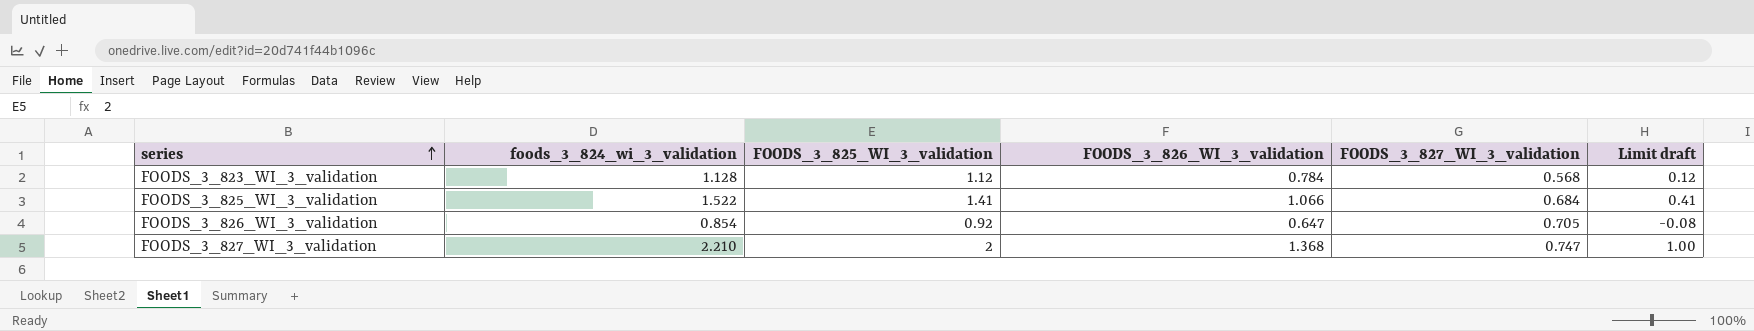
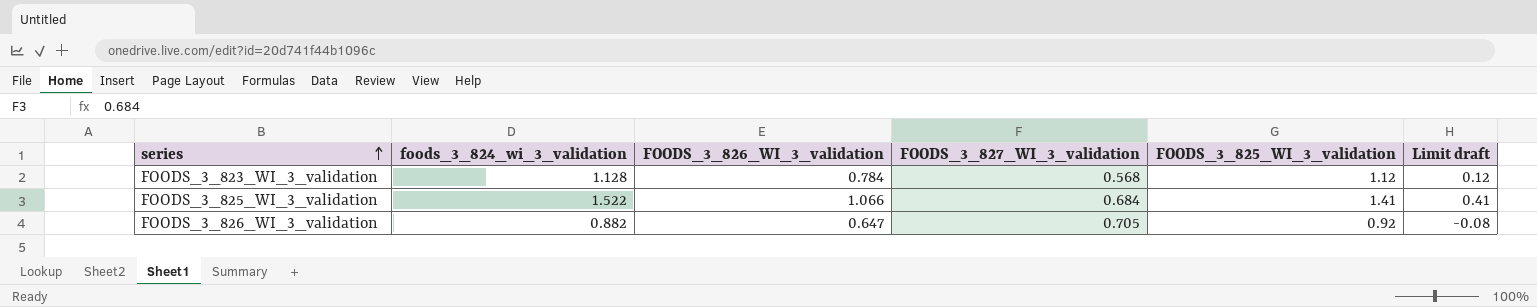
column FOODS_3_825_WI_3_validation | position: 3 -> 5
row FOODS_3_827_WI_3_validation: 2.210 | 2 | 1.368 | 0.747 | 1.00 -> none
FOODS_3_826_WI_3_validation | foods_3_824_wi_3_validation: 0.854 -> 0.882

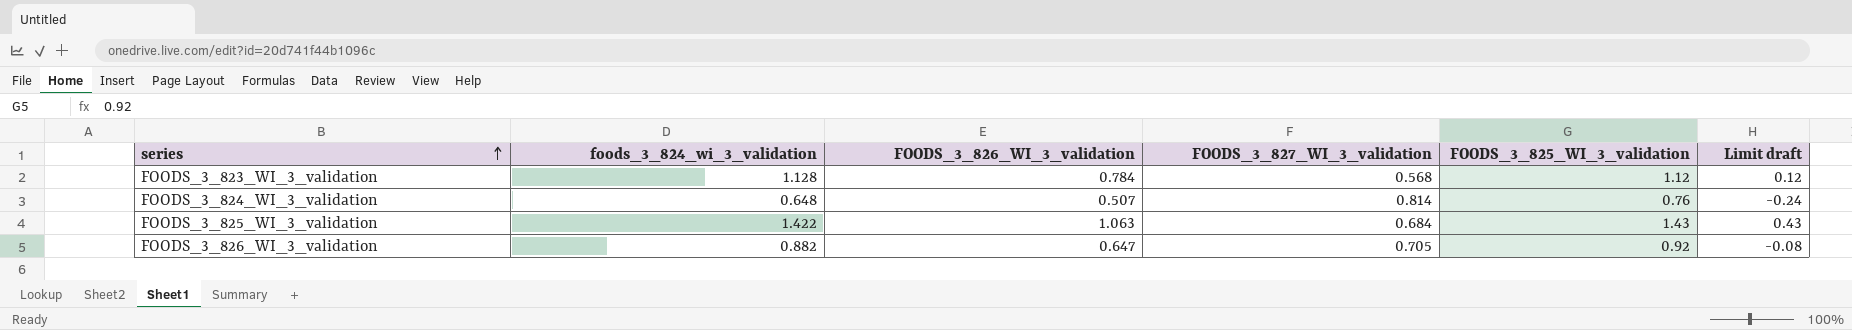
row FOODS_3_824_WI_3_validation: none -> 0.648 | 0.507 | 0.814 | 0.76 | -0.24
FOODS_3_825_WI_3_validation | foods_3_824_wi_3_validation: 1.522 -> 1.422
FOODS_3_825_WI_3_validation | FOODS_3_826_WI_3_validation: 1.066 -> 1.063
FOODS_3_825_WI_3_validation | FOODS_3_825_WI_3_validation: 1.41 -> 1.43
FOODS_3_825_WI_3_validation | Limit draft: 0.41 -> 0.43

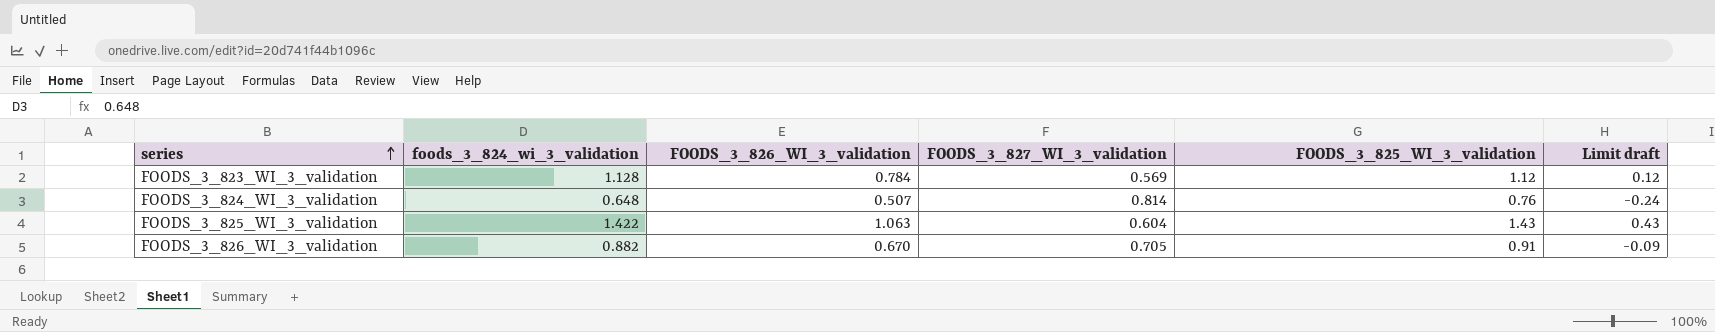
FOODS_3_823_WI_3_validation | FOODS_3_827_WI_3_validation: 0.568 -> 0.569
FOODS_3_825_WI_3_validation | FOODS_3_827_WI_3_validation: 0.684 -> 0.604
FOODS_3_826_WI_3_validation | FOODS_3_826_WI_3_validation: 0.647 -> 0.670
FOODS_3_826_WI_3_validation | FOODS_3_825_WI_3_validation: 0.92 -> 0.91
FOODS_3_826_WI_3_validation | Limit draft: -0.08 -> -0.09

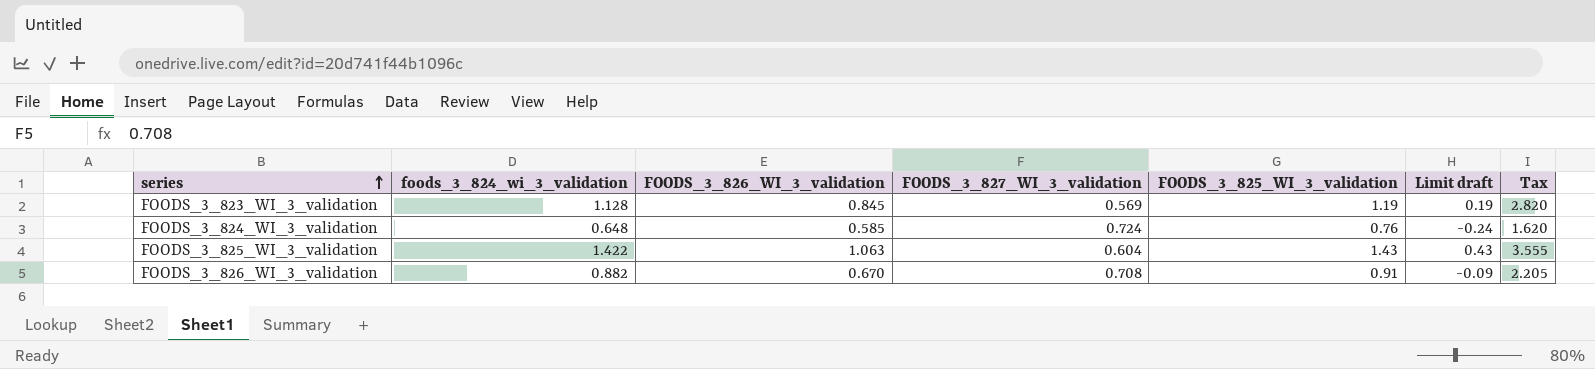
column Tax | formula: none -> [foods_3_824_wi_3_validation] * 2.5
FOODS_3_823_WI_3_validation | FOODS_3_826_WI_3_validation: 0.784 -> 0.845
FOODS_3_823_WI_3_validation | FOODS_3_825_WI_3_validation: 1.12 -> 1.19
FOODS_3_823_WI_3_validation | Limit draft: 0.12 -> 0.19
FOODS_3_824_WI_3_validation | FOODS_3_826_WI_3_validation: 0.507 -> 0.585
FOODS_3_824_WI_3_validation | FOODS_3_827_WI_3_validation: 0.814 -> 0.724
FOODS_3_826_WI_3_validation | FOODS_3_827_WI_3_validation: 0.705 -> 0.708

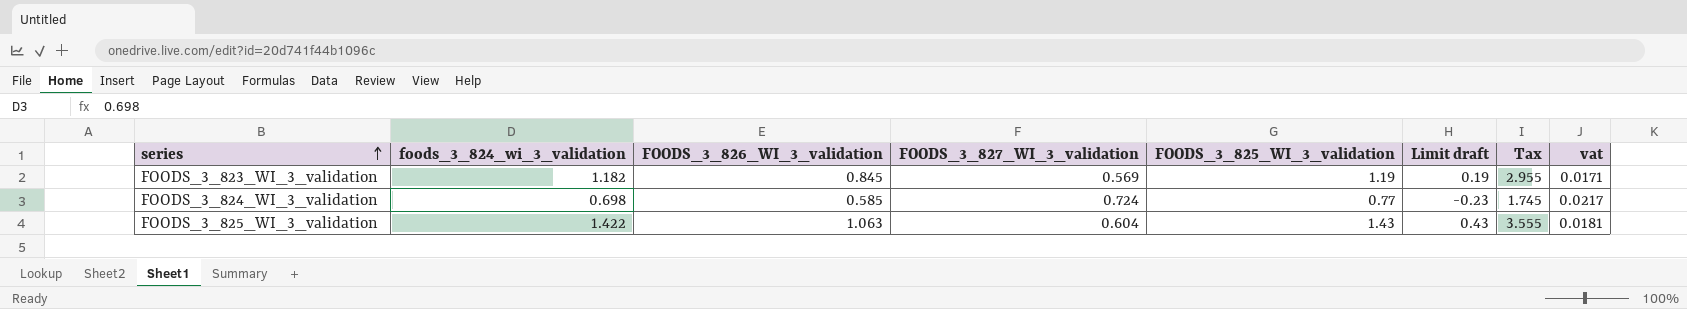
column vat | formula: none -> [FOODS_3_827_WI_3_validation] * 0.03
row FOODS_3_826_WI_3_validation: 0.882 | 0.670 | 0.708 | 0.91 | -0.09 | 2.205 -> none
FOODS_3_823_WI_3_validation | foods_3_824_wi_3_validation: 1.128 -> 1.182
FOODS_3_823_WI_3_validation | Tax: 2.820 -> 2.955
FOODS_3_824_WI_3_validation | foods_3_824_wi_3_validation: 0.648 -> 0.698
FOODS_3_824_WI_3_validation | FOODS_3_825_WI_3_validation: 0.76 -> 0.77
FOODS_3_824_WI_3_validation | Limit draft: -0.24 -> -0.23
FOODS_3_824_WI_3_validation | Tax: 1.620 -> 1.745

